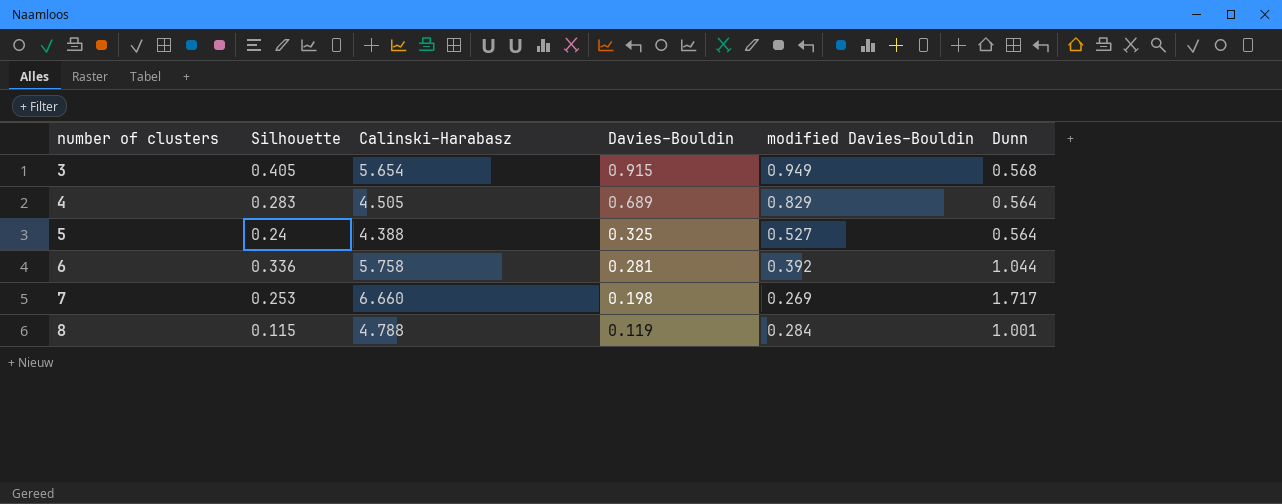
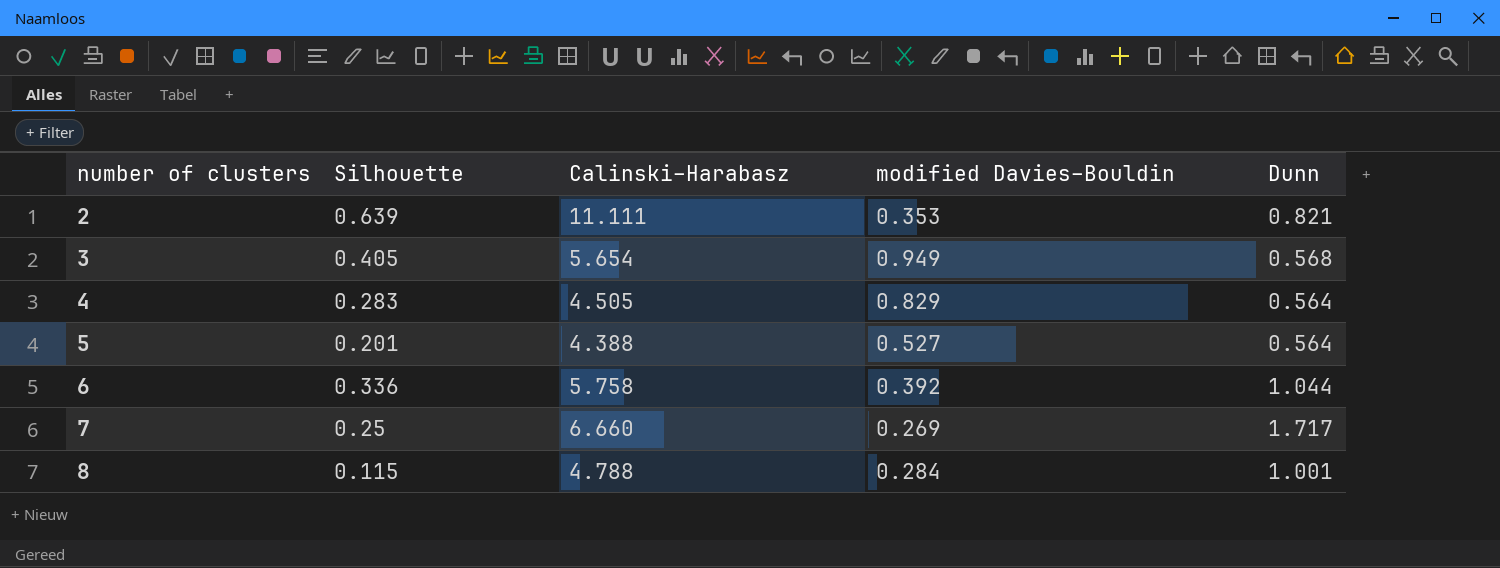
column Davies–Bouldin | position: 4 -> none
row 2: none -> 0.639 | 11.111 | 0.353 | 0.821
5 | Silhouette: 0.24 -> 0.201
7 | Silhouette: 0.253 -> 0.25

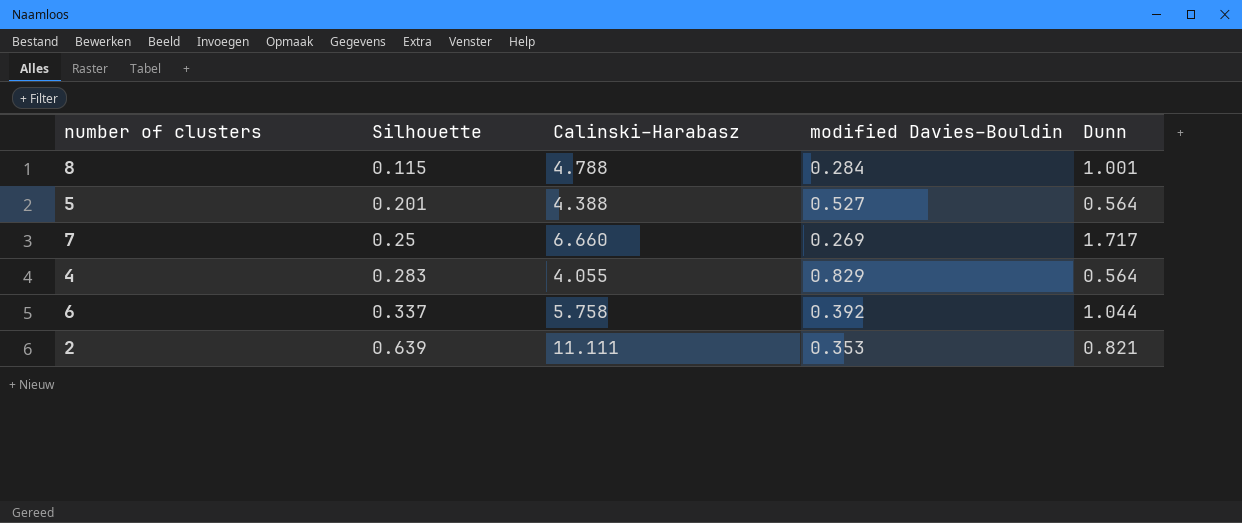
row order: number of clusters ascending -> Silhouette ascending
row 3: 0.405 | 5.654 | 0.949 | 0.568 -> none
4 | Calinski–Harabasz: 4.505 -> 4.055
6 | Silhouette: 0.336 -> 0.337

